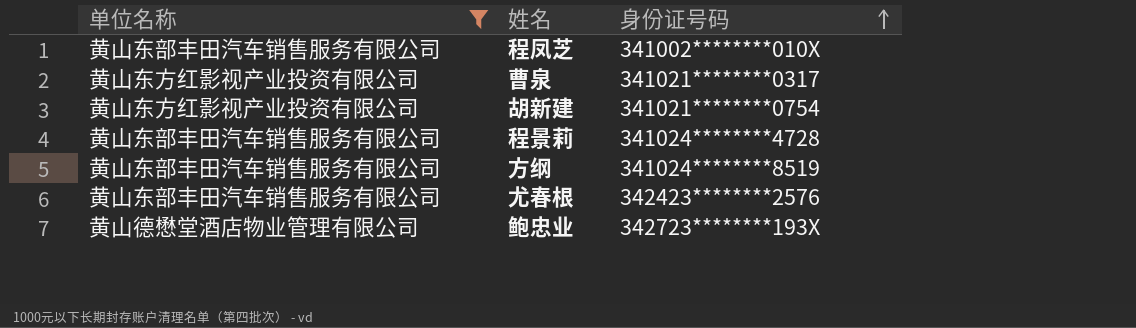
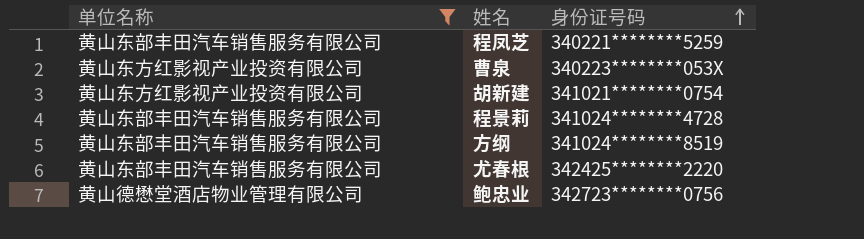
程凤芝 | 身份证号码: 341002********010X -> 340221********5259
曹泉 | 身份证号码: 341021********0317 -> 340223********053X
尤春根 | 身份证号码: 342423********2576 -> 342425********2220
鲍忠业 | 身份证号码: 342723********193X -> 342723********0756

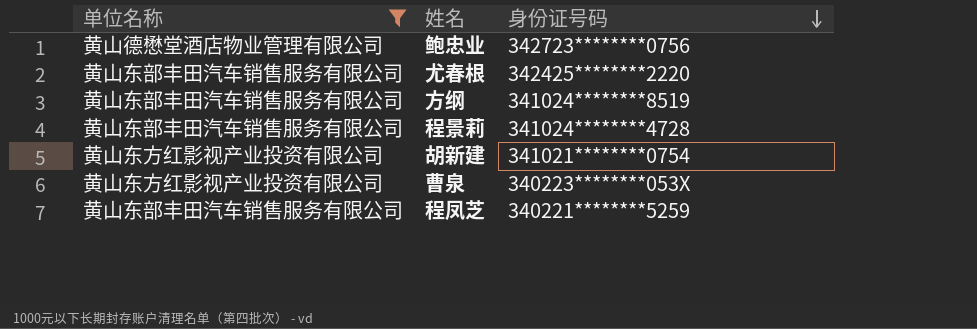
row order: 身份证号码 ascending -> 身份证号码 descending

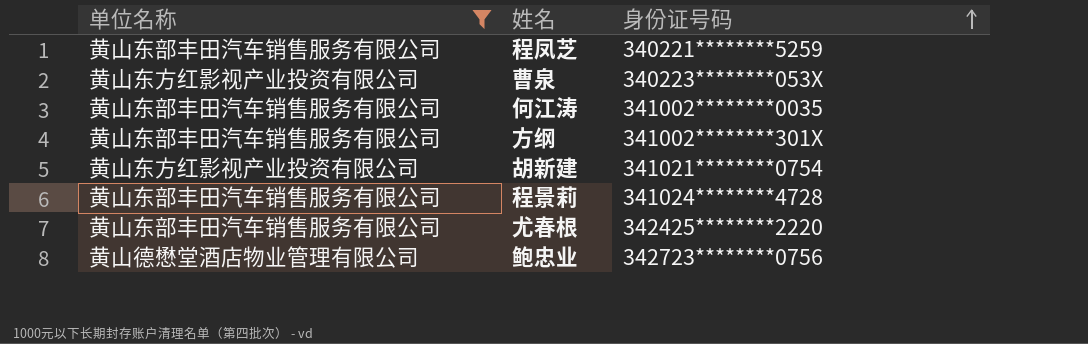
row order: 身份证号码 descending -> 身份证号码 ascending
row 何江涛: none -> 黄山东部丰田汽车销售服务有限公司 | 341002********0035
方纲 | 身份证号码: 341024********8519 -> 341002********301X

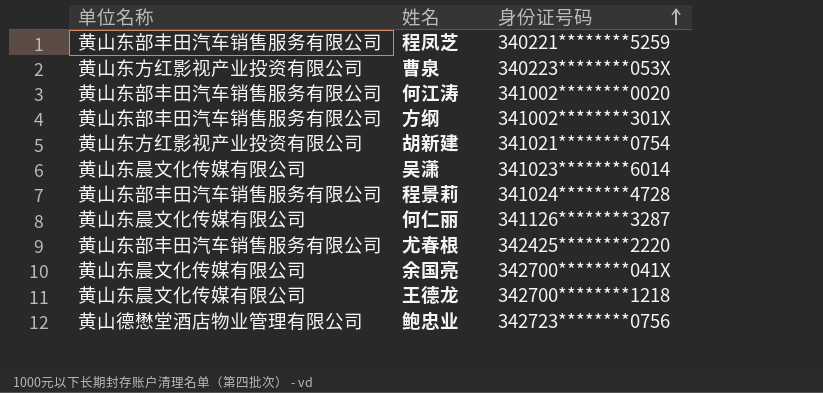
filter: 单位名称 != 黄山东晨文化传媒有限公司 -> none
何江涛 | 身份证号码: 341002********0035 -> 341002********0020

